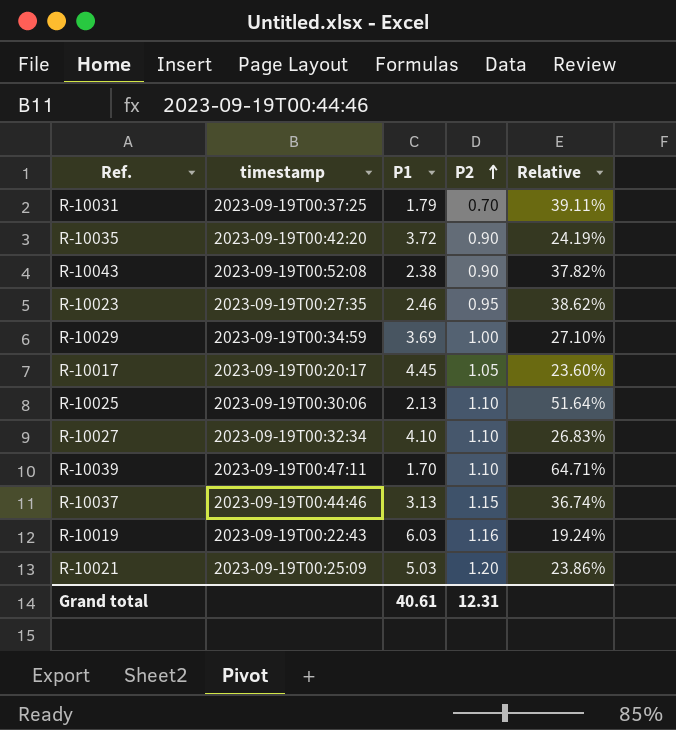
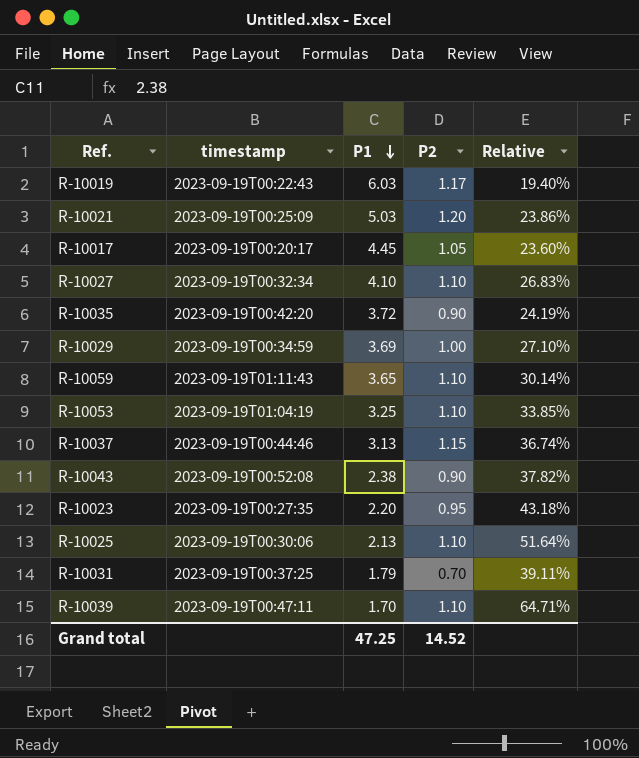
row order: P2 ascending -> P1 descending
R-10019 | P2: 1.16 -> 1.17
R-10019 | Relative: 19.24% -> 19.40%
row R-10059: none -> 2023-09-19T01:11:43 | 3.65 | 1.10 | 30.14%
row R-10053: none -> 2023-09-19T01:04:19 | 3.25 | 1.10 | 33.85%
R-10023 | P1: 2.46 -> 2.20
R-10023 | Relative: 38.62% -> 43.18%
Grand total | P1: 40.61 -> 47.25
Grand total | P2: 12.31 -> 14.52

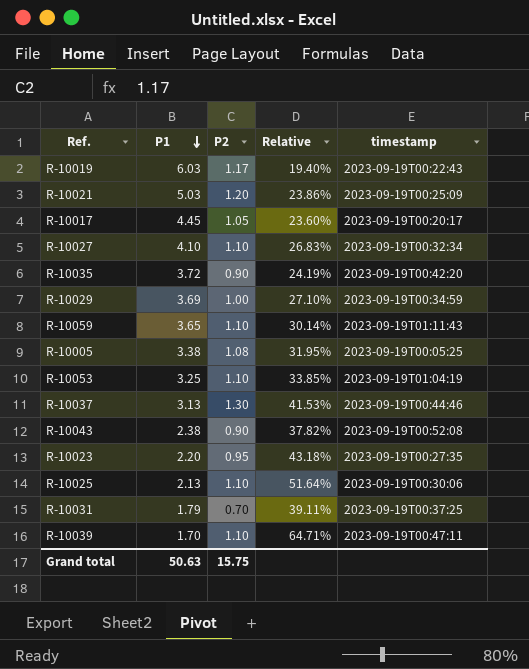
column timestamp | position: 2 -> 5
row R-10005: none -> 3.38 | 1.08 | 31.95% | 2023-09-19T00:05:25
R-10037 | P2: 1.15 -> 1.30
R-10037 | Relative: 36.74% -> 41.53%
Grand total | P1: 47.25 -> 50.63
Grand total | P2: 14.52 -> 15.75

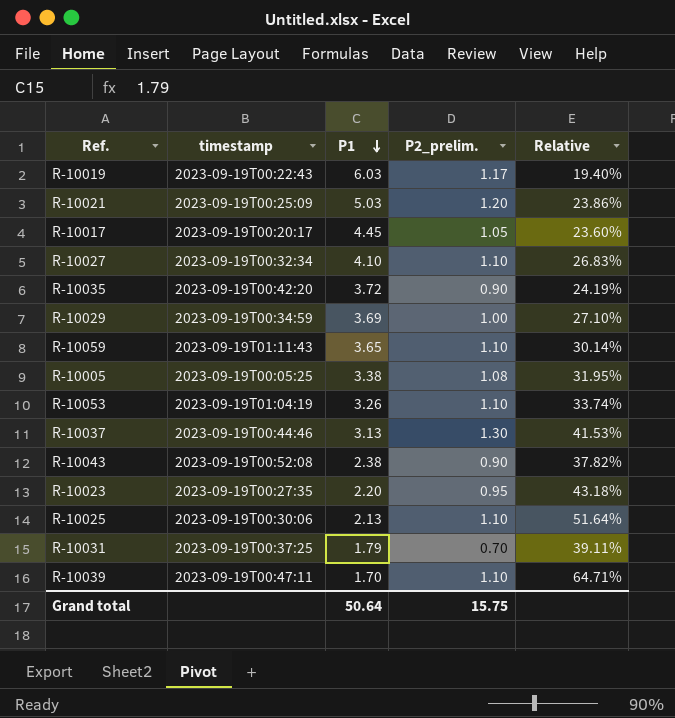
column timestamp | position: 5 -> 2
column name: P2 -> P2_prelim.
R-10053 | P1: 3.25 -> 3.26
R-10053 | Relative: 33.85% -> 33.74%
Grand total | P1: 50.63 -> 50.64

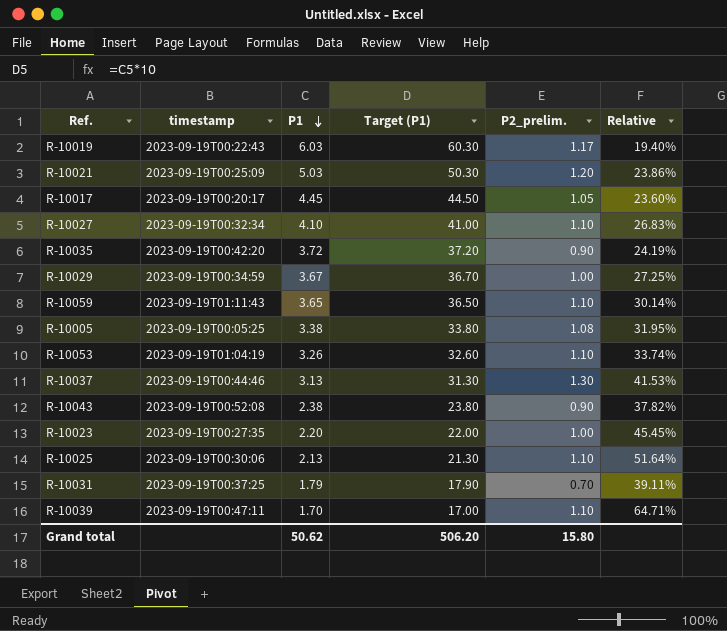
column Target (P1) | formula: none -> [P1] * 10
R-10029 | P1: 3.69 -> 3.67
R-10029 | Relative: 27.10% -> 27.25%
R-10023 | P2_prelim.: 0.95 -> 1.00
R-10023 | Relative: 43.18% -> 45.45%
Grand total | P1: 50.64 -> 50.62
Grand total | P2_prelim.: 15.75 -> 15.80

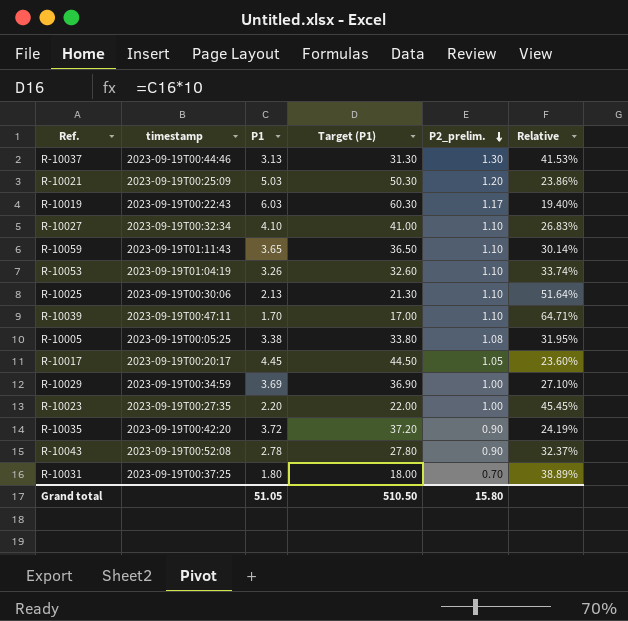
row order: P1 descending -> P2_prelim. descending
R-10029 | P1: 3.67 -> 3.69
R-10029 | Target (P1): 36.70 -> 36.90
R-10029 | Relative: 27.25% -> 27.10%
R-10043 | P1: 2.38 -> 2.78
R-10043 | Target (P1): 23.80 -> 27.80
R-10043 | Relative: 37.82% -> 32.37%
R-10031 | P1: 1.79 -> 1.80
R-10031 | Target (P1): 17.90 -> 18.00
R-10031 | Relative: 39.11% -> 38.89%
Grand total | P1: 50.62 -> 51.05
Grand total | Target (P1): 506.20 -> 510.50

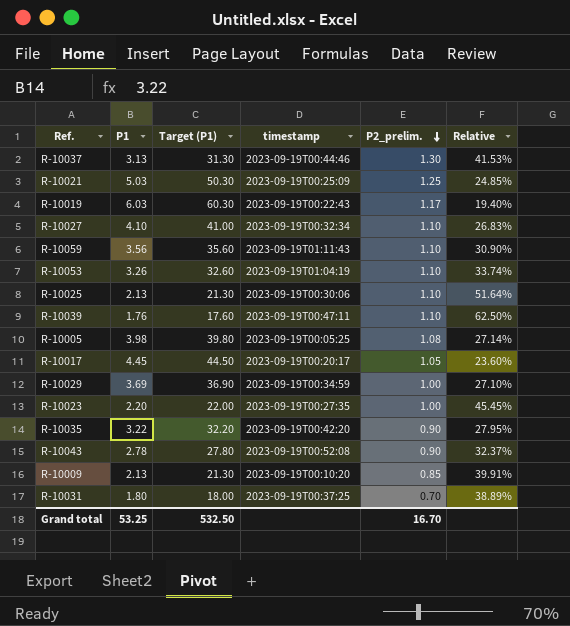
column timestamp | position: 2 -> 4
R-10021 | P2_prelim.: 1.20 -> 1.25
R-10021 | Relative: 23.86% -> 24.85%
R-10059 | P1: 3.65 -> 3.56
R-10059 | Target (P1): 36.50 -> 35.60
R-10059 | Relative: 30.14% -> 30.90%
R-10039 | P1: 1.70 -> 1.76
R-10039 | Target (P1): 17.00 -> 17.60
R-10039 | Relative: 64.71% -> 62.50%
R-10005 | P1: 3.38 -> 3.98
R-10005 | Target (P1): 33.80 -> 39.80
R-10005 | Relative: 31.95% -> 27.14%
R-10035 | P1: 3.72 -> 3.22
R-10035 | Target (P1): 37.20 -> 32.20
R-10035 | Relative: 24.19% -> 27.95%
row R-10009: none -> 2.13 | 21.30 | 2023-09-19T00:10:20 | 0.85 | 39.91%
Grand total | P1: 51.05 -> 53.25
Grand total | Target (P1): 510.50 -> 532.50
Grand total | P2_prelim.: 15.80 -> 16.70

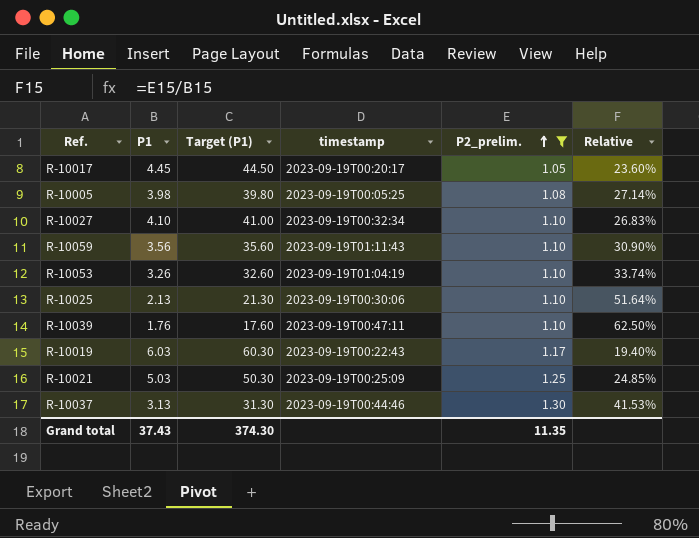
filter: none -> P2_prelim. >= 1.05
row order: P2_prelim. descending -> P2_prelim. ascending
Grand total | P1: 53.25 -> 37.43
Grand total | Target (P1): 532.50 -> 374.30
Grand total | P2_prelim.: 16.70 -> 11.35

